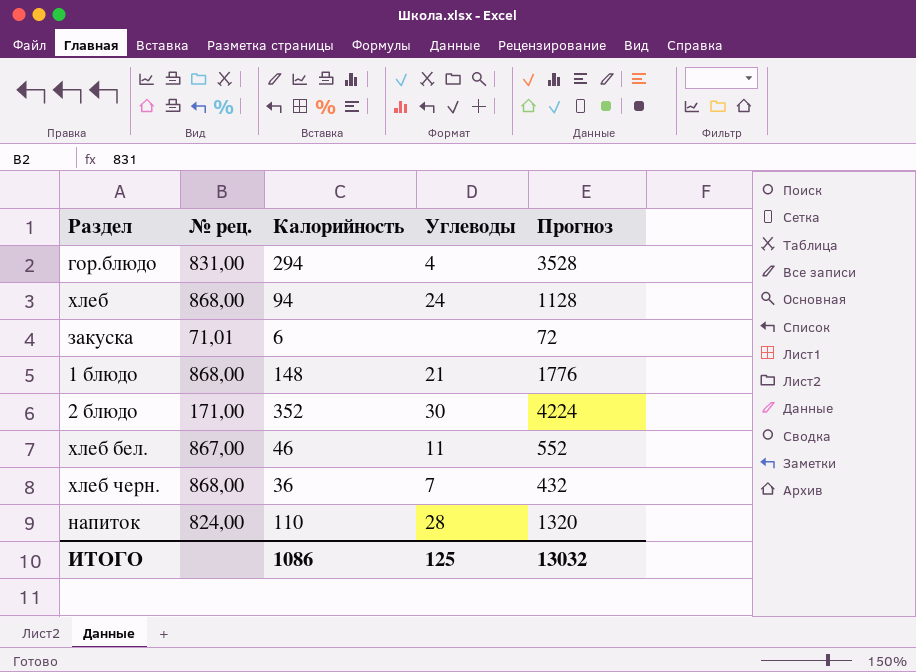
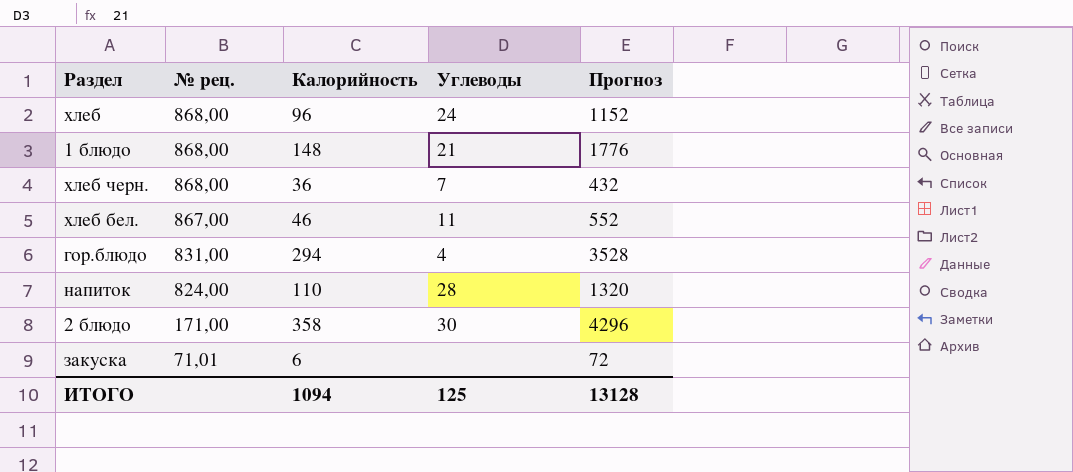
row order: none -> № рец. descending
хлеб | Калорийность: 94 -> 96
хлеб | Прогноз: 1128 -> 1152
2 блюдо | Калорийность: 352 -> 358
2 блюдо | Прогноз: 4224 -> 4296
ИТОГО | Калорийность: 1086 -> 1094
ИТОГО | Прогноз: 13032 -> 13128

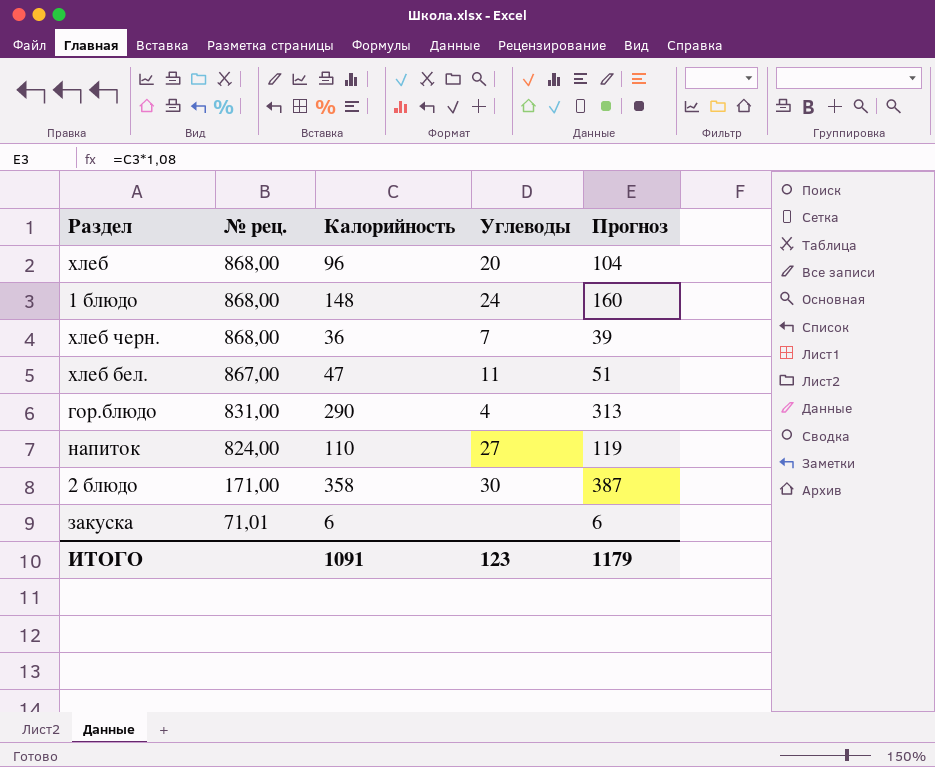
column Прогноз | formula: [Калорийность] * 12 -> [Калорийность] * 1,08
хлеб | Углеводы: 24 -> 20
1 блюдо | Углеводы: 21 -> 24
хлеб бел. | Калорийность: 46 -> 47
гор.блюдо | Калорийность: 294 -> 290
напиток | Углеводы: 28 -> 27
ИТОГО | Калорийность: 1094 -> 1091
ИТОГО | Углеводы: 125 -> 123
ИТОГО | Прогноз: 13128 -> 1179

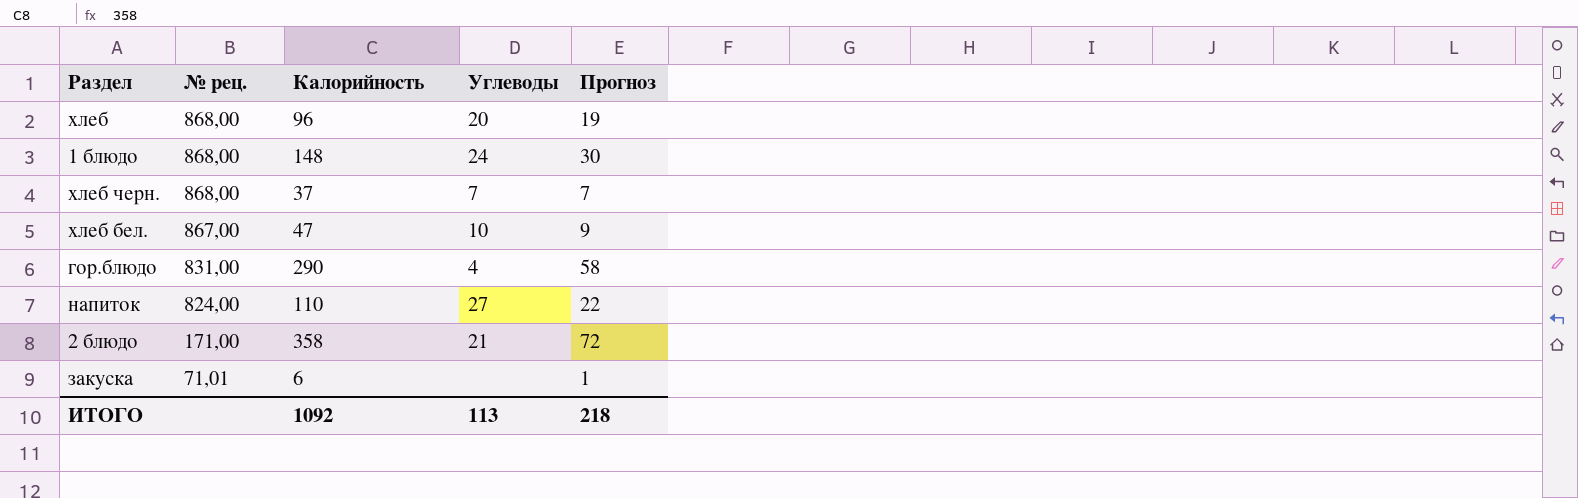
column Прогноз | formula: [Калорийность] * 1,08 -> [Калорийность] * 0,2
хлеб черн. | Калорийность: 36 -> 37
хлеб бел. | Углеводы: 11 -> 10
2 блюдо | Углеводы: 30 -> 21
ИТОГО | Калорийность: 1091 -> 1092
ИТОГО | Углеводы: 123 -> 113
ИТОГО | Прогноз: 1179 -> 218

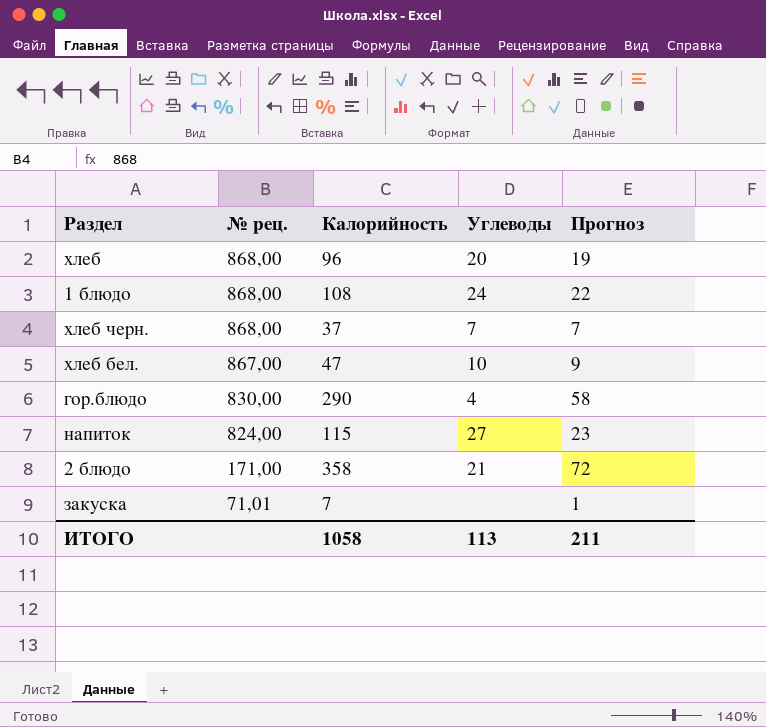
1 блюдо | Калорийность: 148 -> 108
1 блюдо | Прогноз: 30 -> 22
гор.блюдо | № рец.: 831,00 -> 830,00
напиток | Калорийность: 110 -> 115
напиток | Прогноз: 22 -> 23
закуска | Калорийность: 6 -> 7
ИТОГО | Калорийность: 1092 -> 1058
ИТОГО | Прогноз: 218 -> 211

